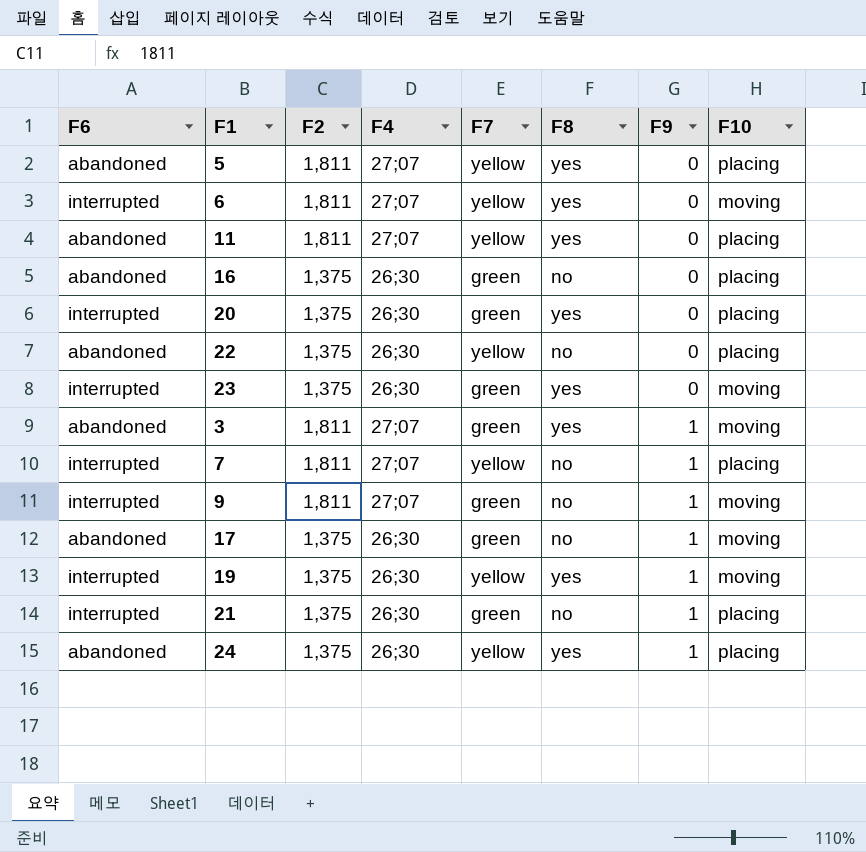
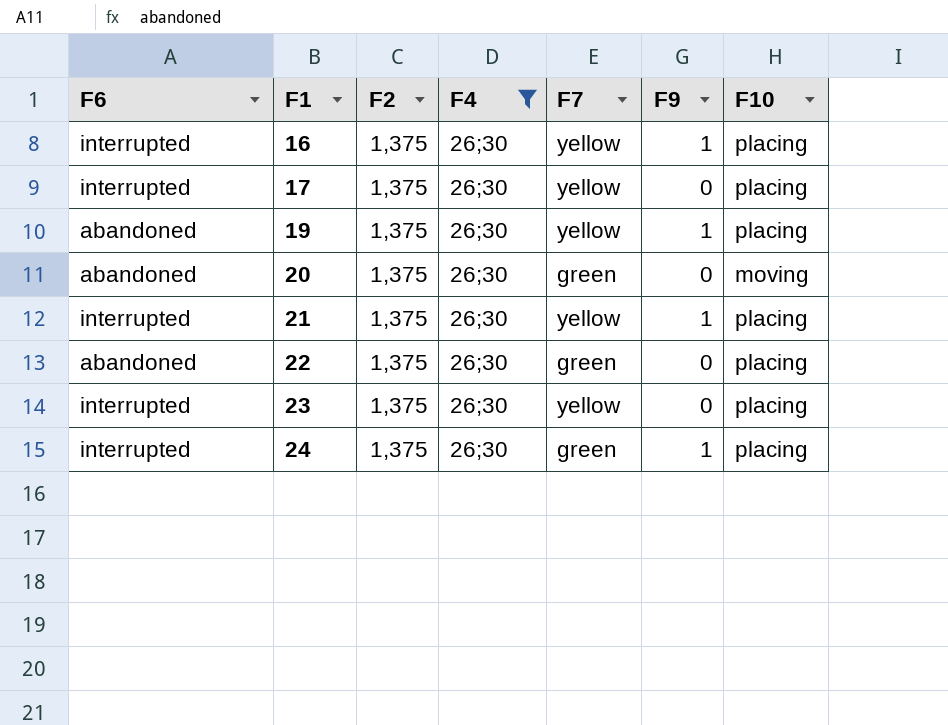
filter: none -> F4 = 26;30
row order: F9 ascending -> F1 ascending
column F8 | position: 6 -> none
16 | F6: abandoned -> interrupted
16 | F7: green -> yellow
16 | F9: 0 -> 1
17 | F6: abandoned -> interrupted
17 | F7: green -> yellow
17 | F9: 1 -> 0
17 | F10: moving -> placing
19 | F6: interrupted -> abandoned
19 | F10: moving -> placing
20 | F6: interrupted -> abandoned
20 | F10: placing -> moving
21 | F7: green -> yellow
22 | F7: yellow -> green
23 | F7: green -> yellow
23 | F10: moving -> placing
24 | F6: abandoned -> interrupted
24 | F7: yellow -> green

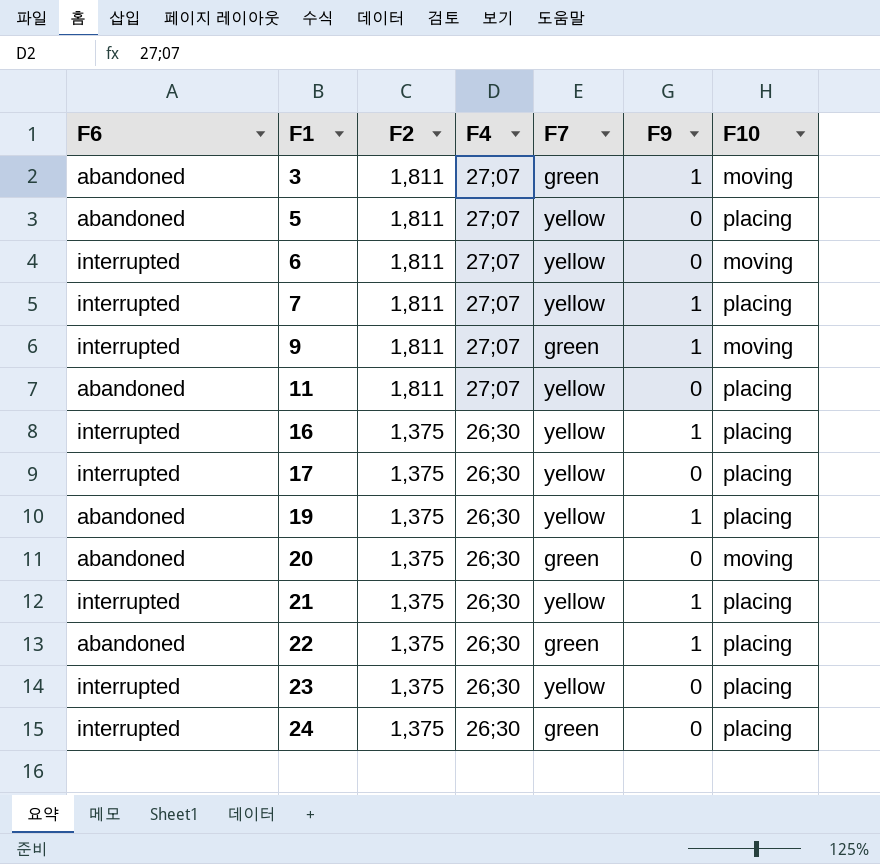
filter: F4 = 26;30 -> none
22 | F9: 0 -> 1
24 | F9: 1 -> 0

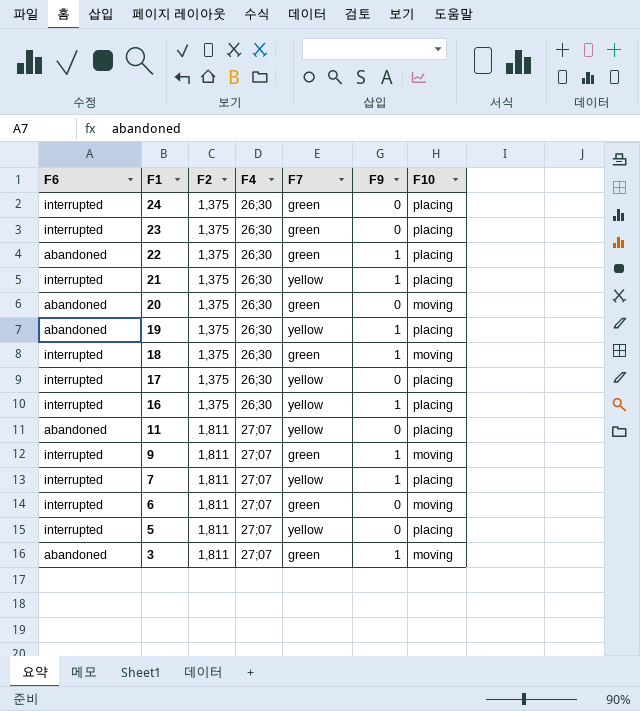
row order: F1 ascending -> F1 descending
23 | F7: yellow -> green
row 18: none -> interrupted | 1,375 | 26;30 | green | 1 | moving
6 | F7: yellow -> green
5 | F6: abandoned -> interrupted

